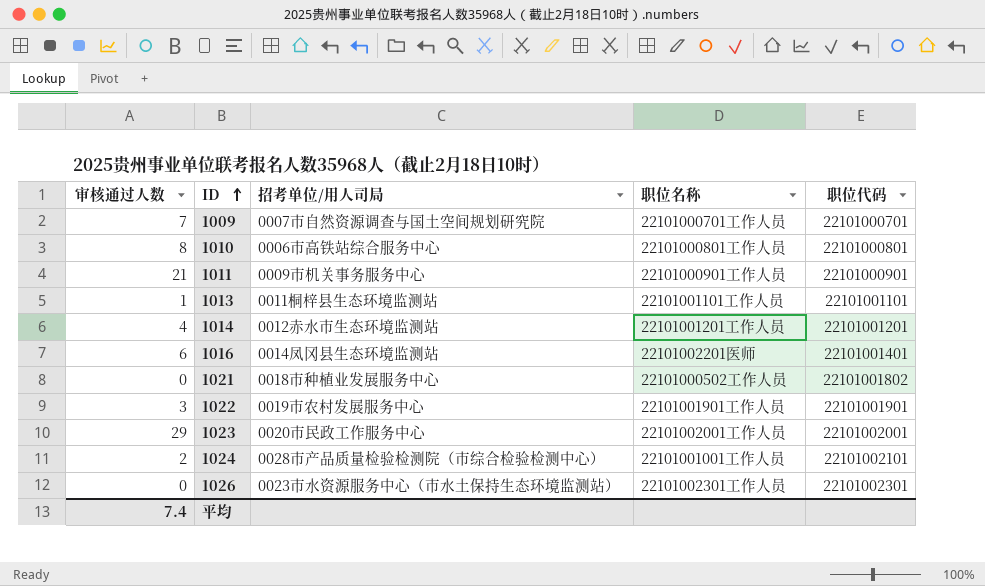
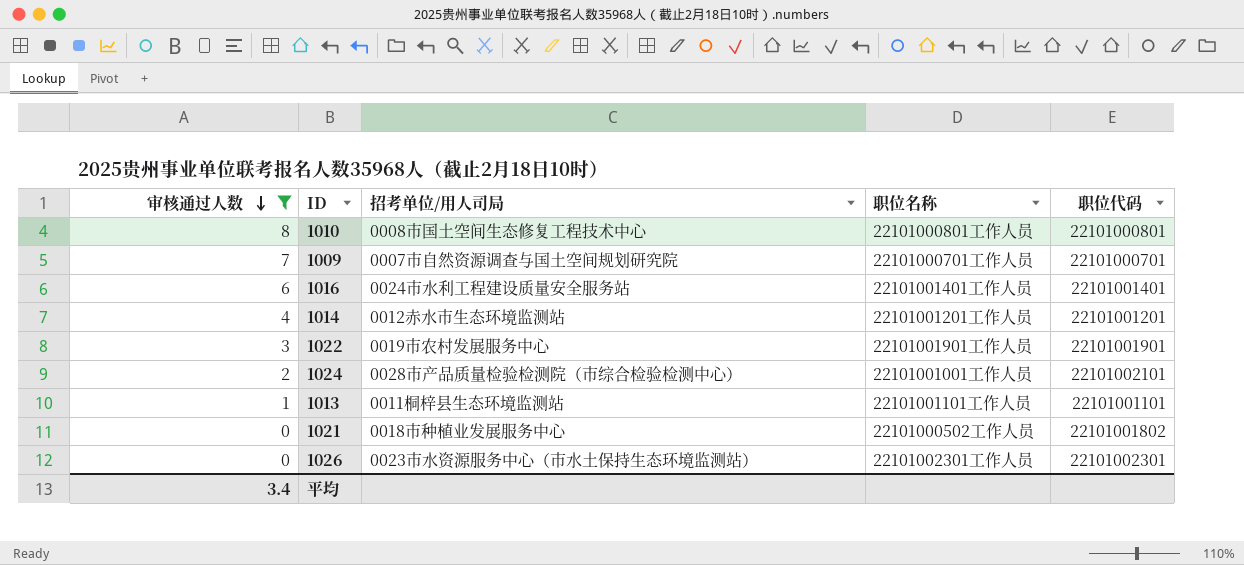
filter: none -> 审核通过人数 <= 8
row order: ID ascending -> 审核通过人数 descending
1010 | 招考单位/用人司局: 0006市高铁站综合服务中心 -> 0008市国土空间生态修复工程技术中心
1016 | 招考单位/用人司局: 0014凤冈县生态环境监测站 -> 0024市水利工程建设质量安全服务站
1016 | 职位名称: 22101002201医师 -> 22101001401工作人员
平均 | 审核通过人数: 7.4 -> 3.4

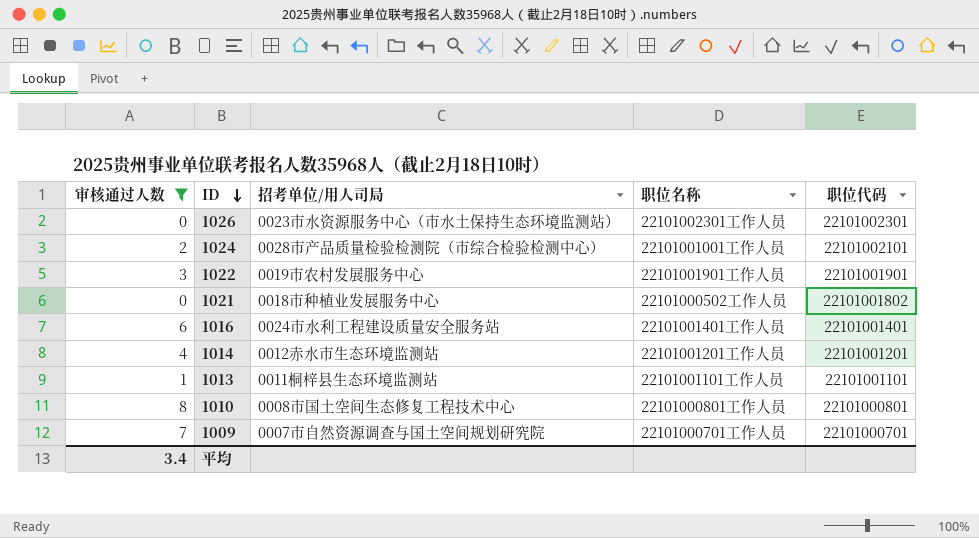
row order: 审核通过人数 descending -> ID descending

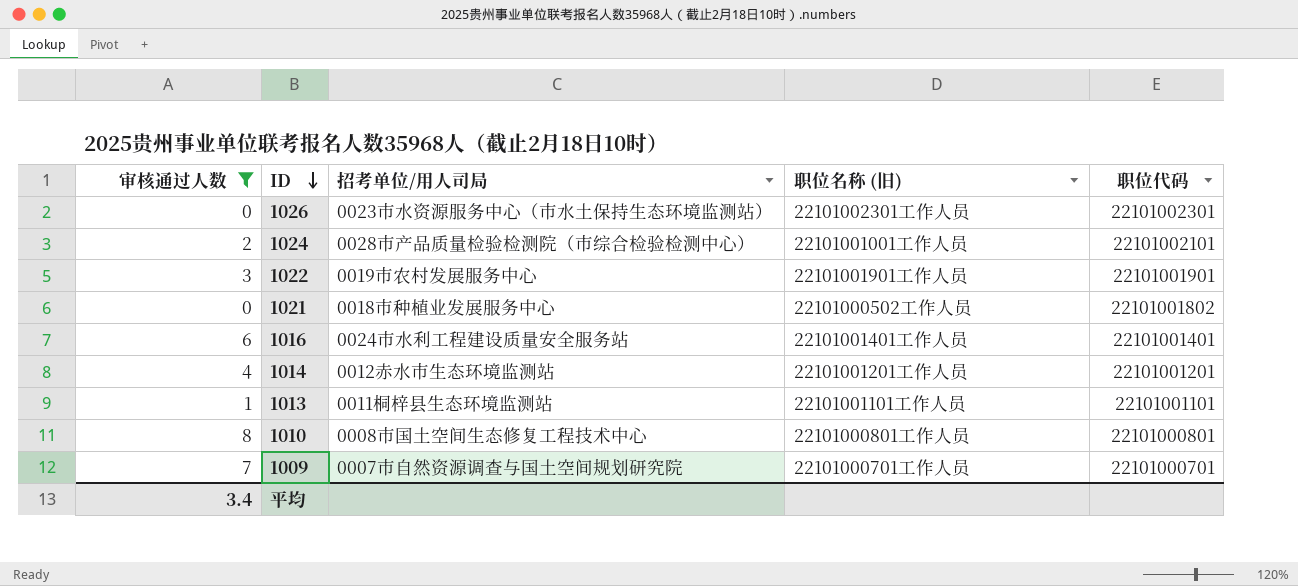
column name: 职位名称 -> 职位名称 (旧)

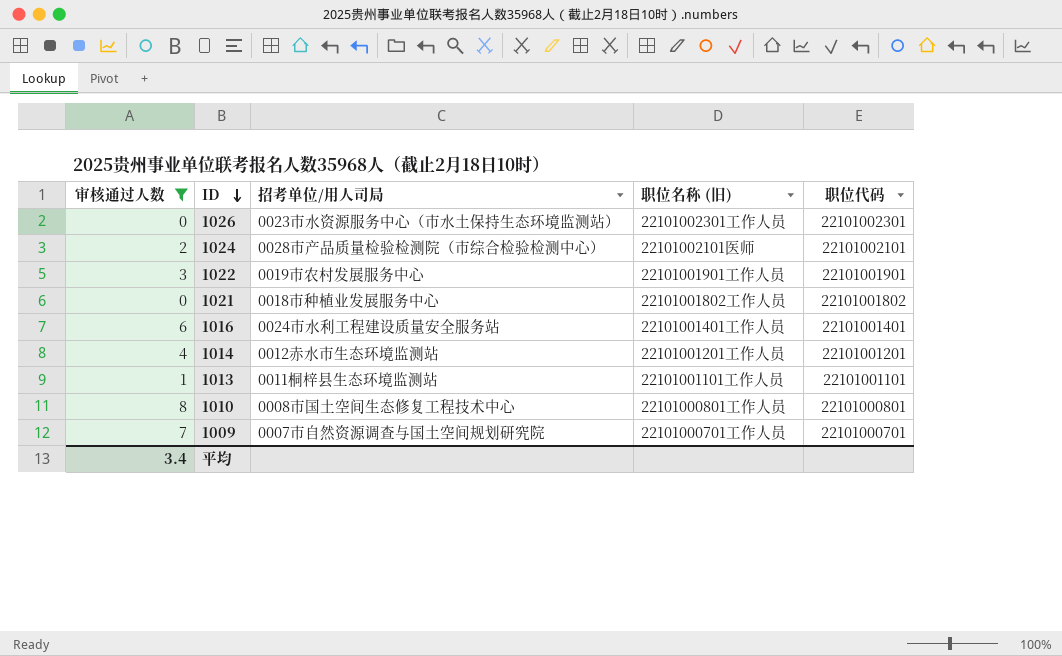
1024 | 职位名称 (旧): 22101001001工作人员 -> 22101002101医师
1021 | 职位名称 (旧): 22101000502工作人员 -> 22101001802工作人员

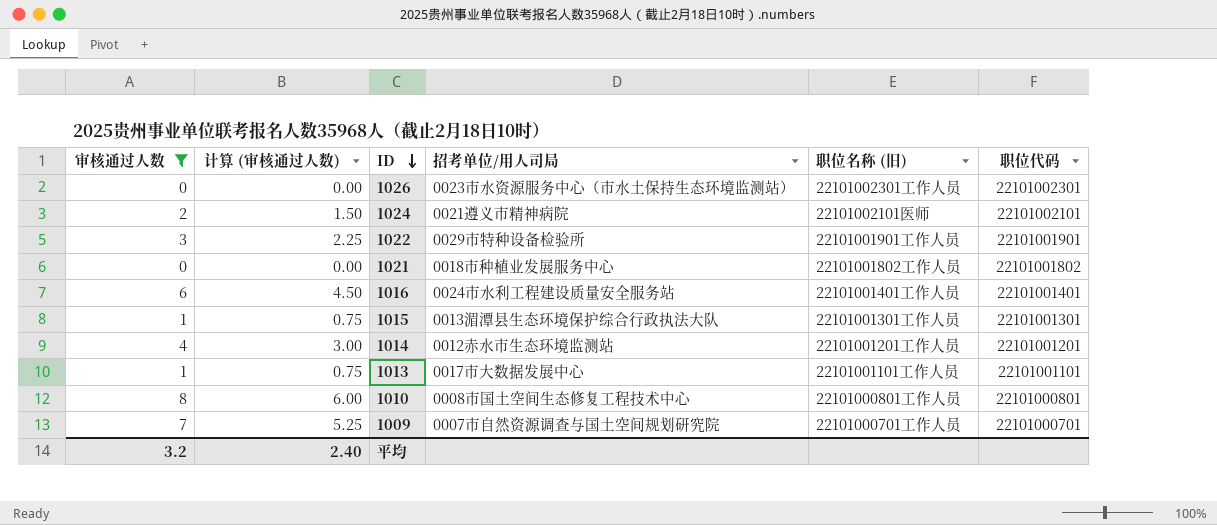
column 计算 (审核通过人数) | formula: none -> [审核通过人数] * 0.75
1024 | 招考单位/用人司局: 0028市产品质量检验检测院（市综合检验检测中心） -> 0021遵义市精神病院
1022 | 招考单位/用人司局: 0019市农村发展服务中心 -> 0029市特种设备检验所
row 1015: none -> 1 | 0.75 | 0013湄潭县生态环境保护综合行政执法大队 | 22101001301工作人员 | 22101001301
1013 | 招考单位/用人司局: 0011桐梓县生态环境监测站 -> 0017市大数据发展中心
平均 | 审核通过人数: 3.4 -> 3.2

